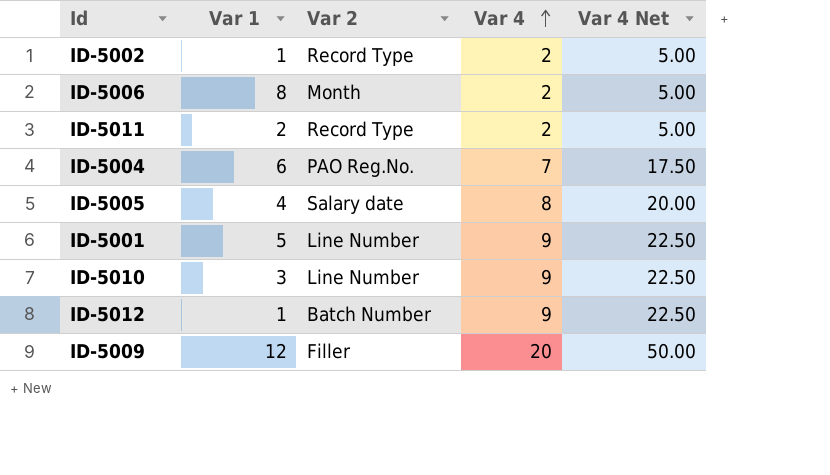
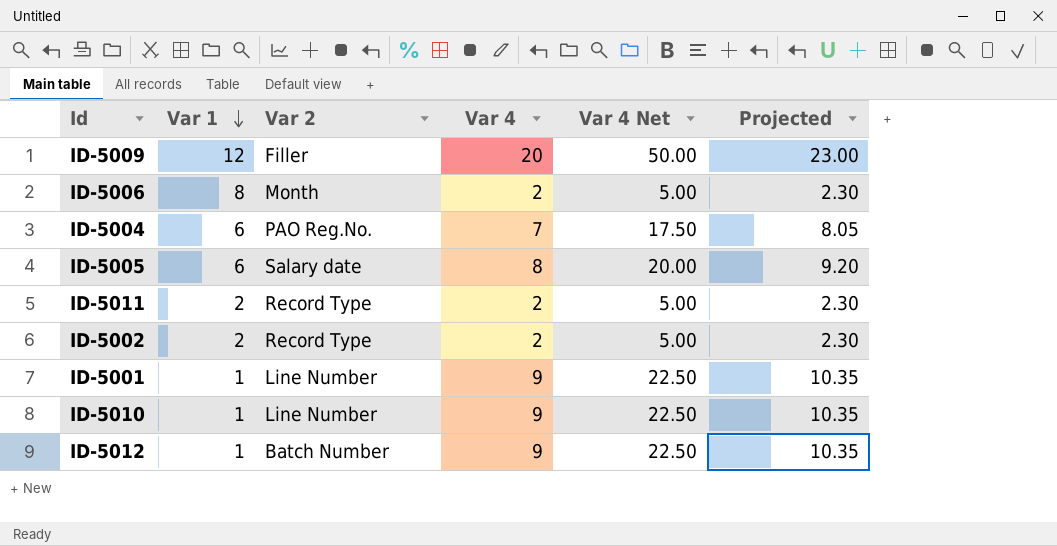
row order: Var 4 ascending -> Var 1 descending
column Projected | formula: none -> [Var 4] * 1.15
ID-5005 | Var 1: 4 -> 6
ID-5002 | Var 1: 1 -> 2
ID-5001 | Var 1: 5 -> 1
ID-5010 | Var 1: 3 -> 1

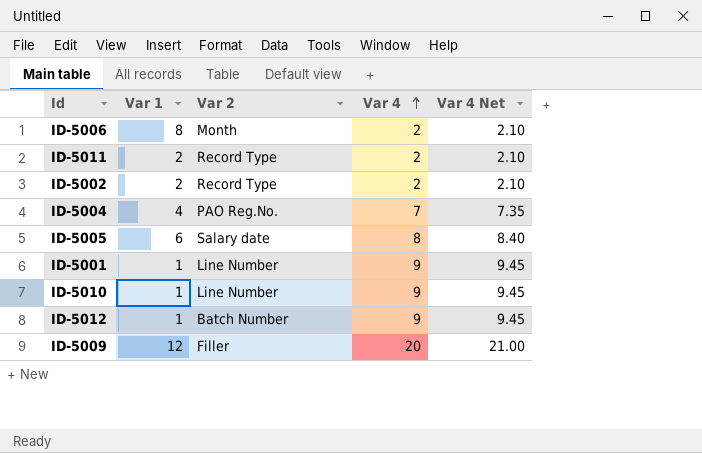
row order: Var 1 descending -> Var 4 ascending
column Projected | formula: [Var 4] * 1.15 -> none
column Var 4 Net | formula: [Var 4] * 2.5 -> [Var 4] * 1.05
ID-5004 | Var 1: 6 -> 4

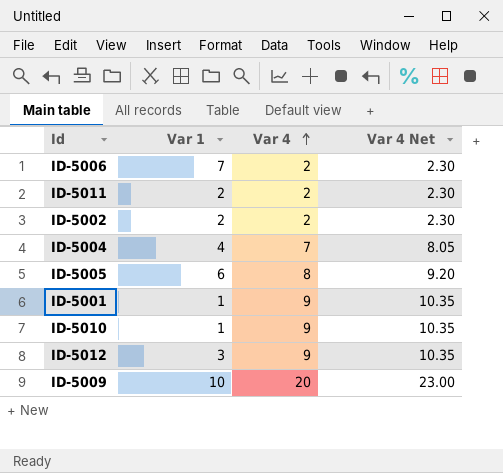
column Var 2 | position: 3 -> none
column Var 4 Net | formula: [Var 4] * 1.05 -> [Var 4] * 1.15
ID-5006 | Var 1: 8 -> 7
ID-5012 | Var 1: 1 -> 3
ID-5009 | Var 1: 12 -> 10

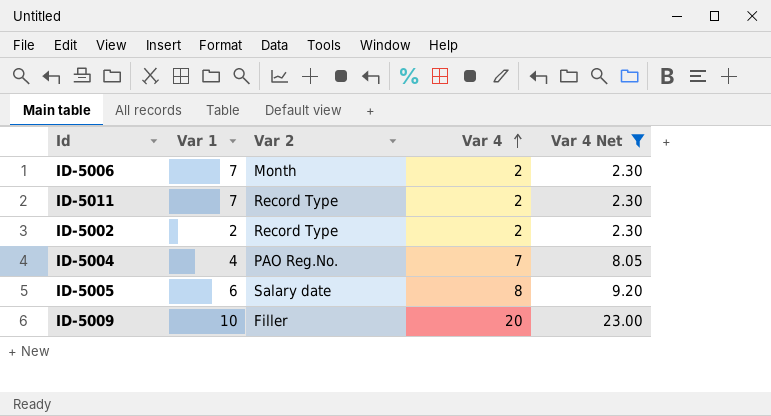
filter: none -> Var 4 Net != 10.35
column Var 2 | position: none -> 3
ID-5011 | Var 1: 2 -> 7

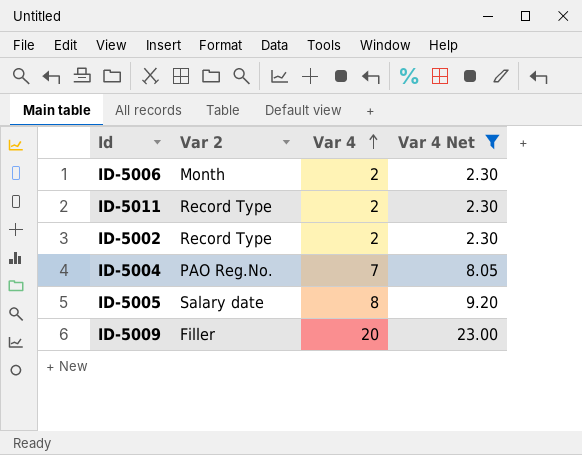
column Var 1 | position: 2 -> none

